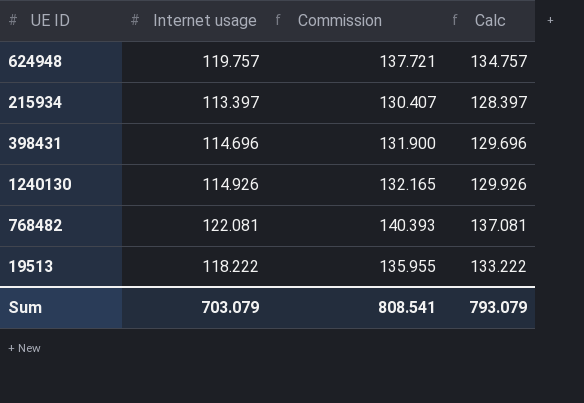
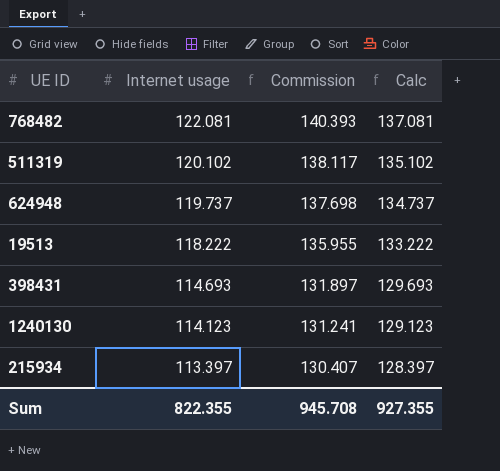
row order: none -> Internet usage descending
row 511319: none -> 120.102 | 138.117 | 135.102
624948 | Internet usage: 119.757 -> 119.737
624948 | Commission: 137.721 -> 137.698
624948 | Calc: 134.757 -> 134.737
398431 | Internet usage: 114.696 -> 114.693
398431 | Commission: 131.900 -> 131.897
398431 | Calc: 129.696 -> 129.693
1240130 | Internet usage: 114.926 -> 114.123
1240130 | Commission: 132.165 -> 131.241
1240130 | Calc: 129.926 -> 129.123
Sum | Internet usage: 703.079 -> 822.355
Sum | Commission: 808.541 -> 945.708
Sum | Calc: 793.079 -> 927.355

